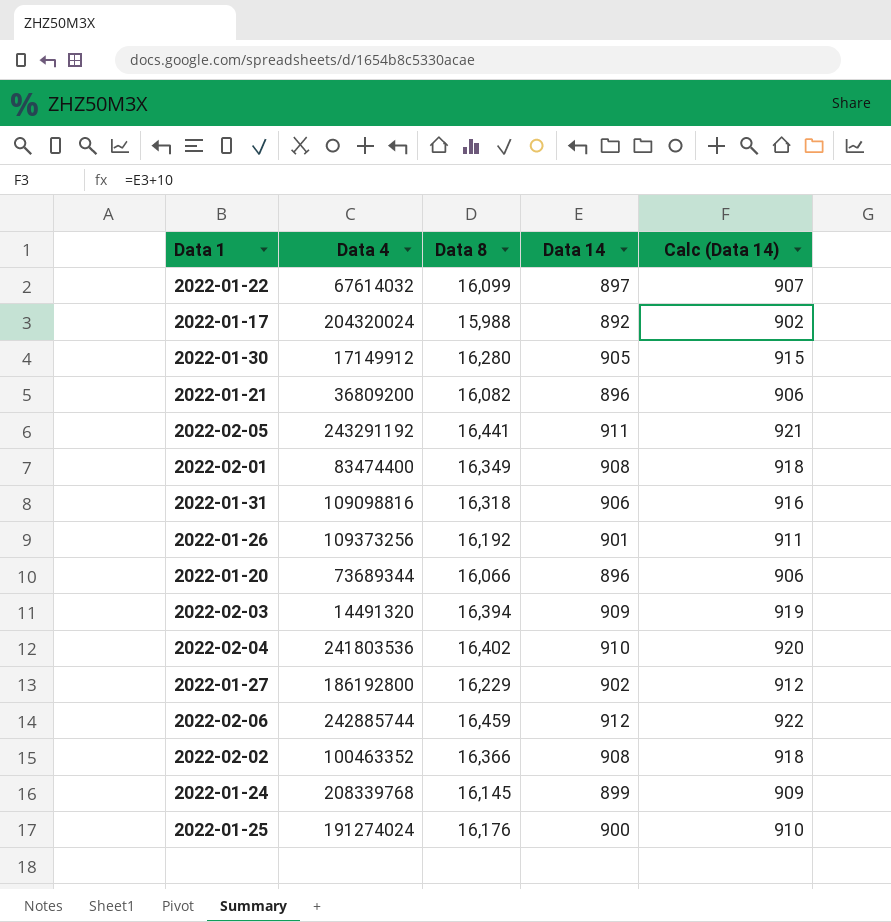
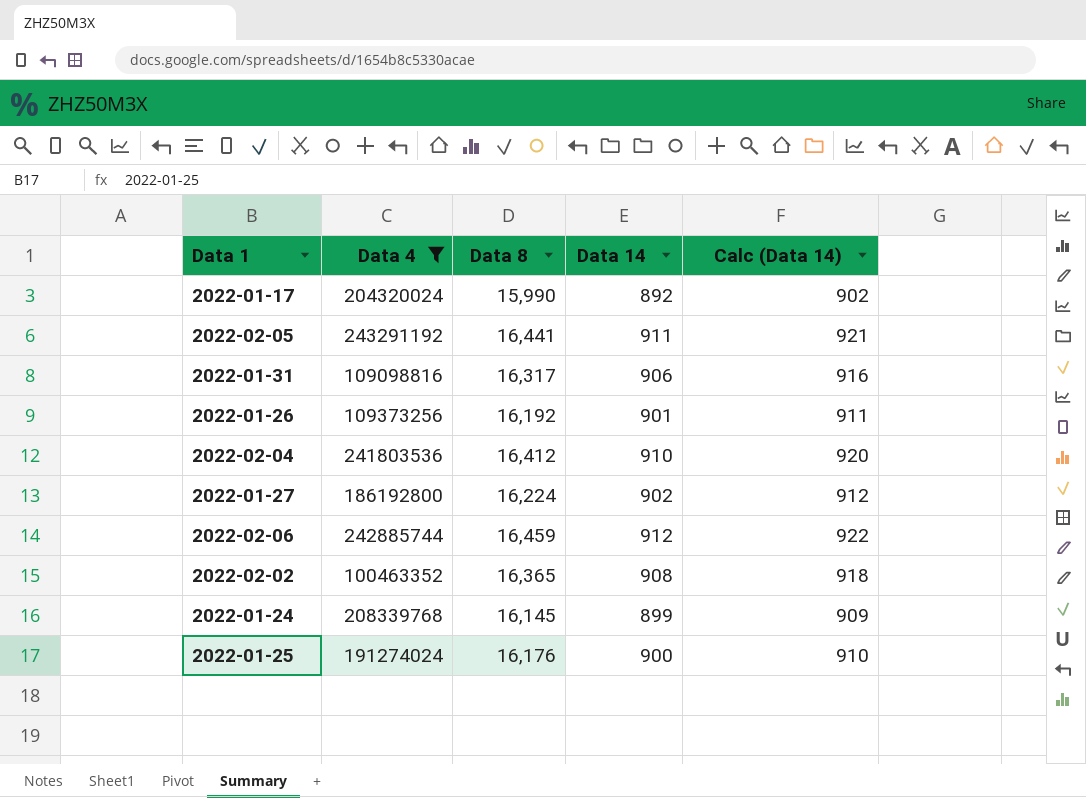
filter: none -> Data 4 >= 100463352
2022-01-17 | Data 8: 15,988 -> 15,990
2022-01-31 | Data 8: 16,318 -> 16,317
2022-02-04 | Data 8: 16,402 -> 16,412
2022-01-27 | Data 8: 16,229 -> 16,224
2022-02-02 | Data 8: 16,366 -> 16,365

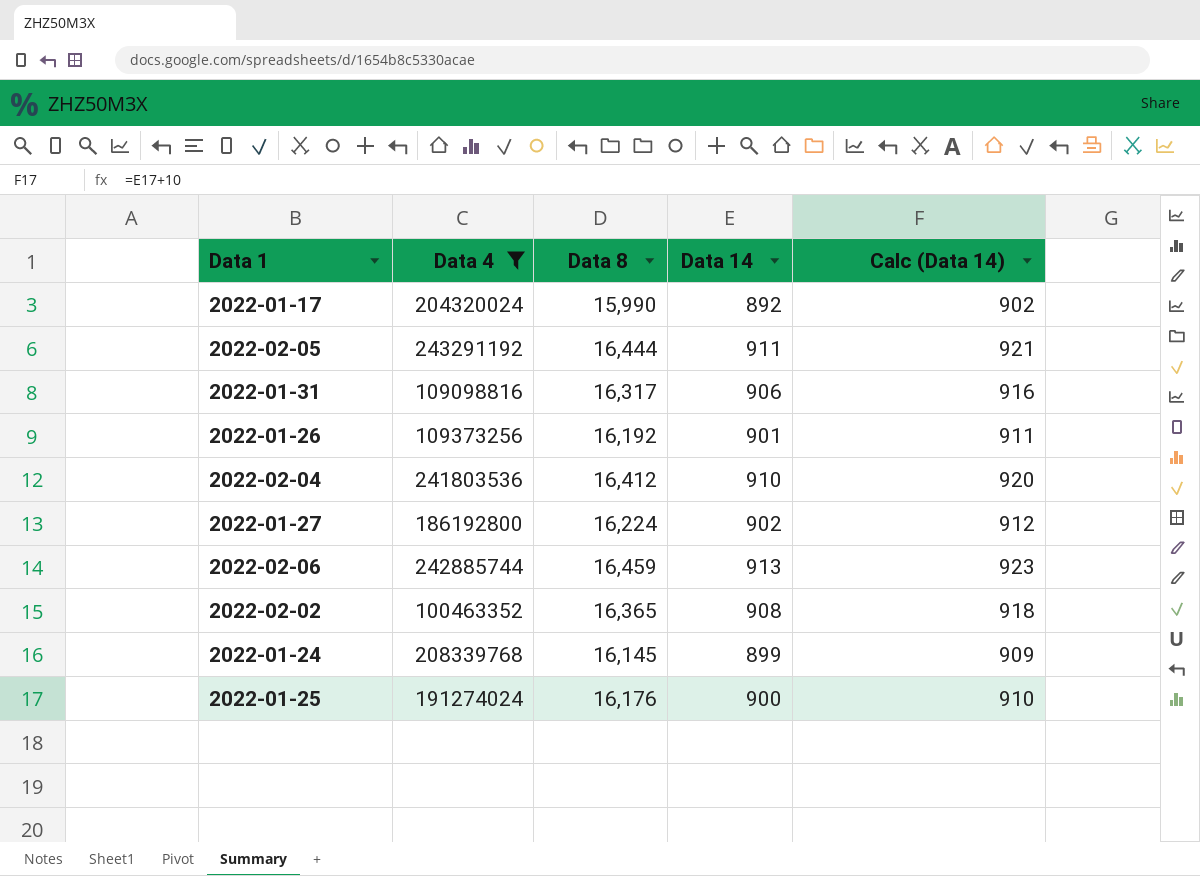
2022-02-05 | Data 8: 16,441 -> 16,444
2022-02-06 | Data 14: 912 -> 913
2022-02-06 | Calc (Data 14): 922 -> 923

